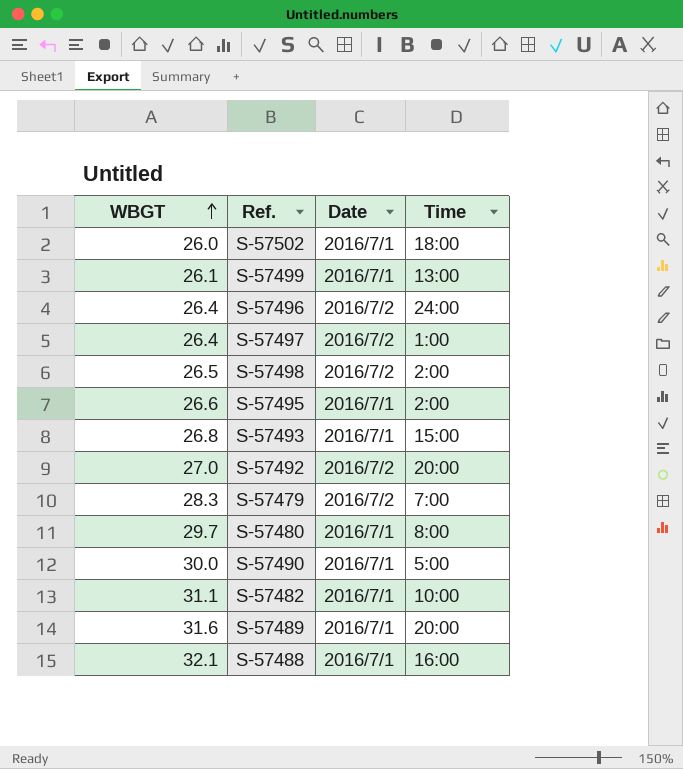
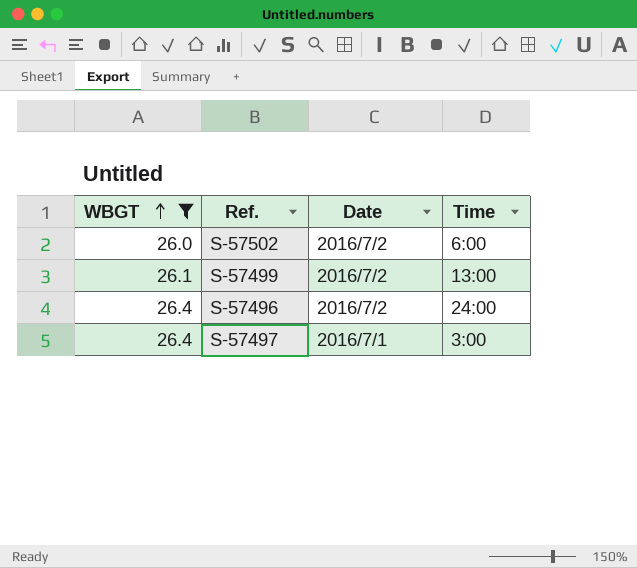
filter: none -> WBGT <= 26.4
S-57502 | Date: 2016/7/1 -> 2016/7/2
S-57502 | Time: 18:00 -> 6:00
S-57499 | Date: 2016/7/1 -> 2016/7/2
S-57497 | Date: 2016/7/2 -> 2016/7/1
S-57497 | Time: 1:00 -> 3:00

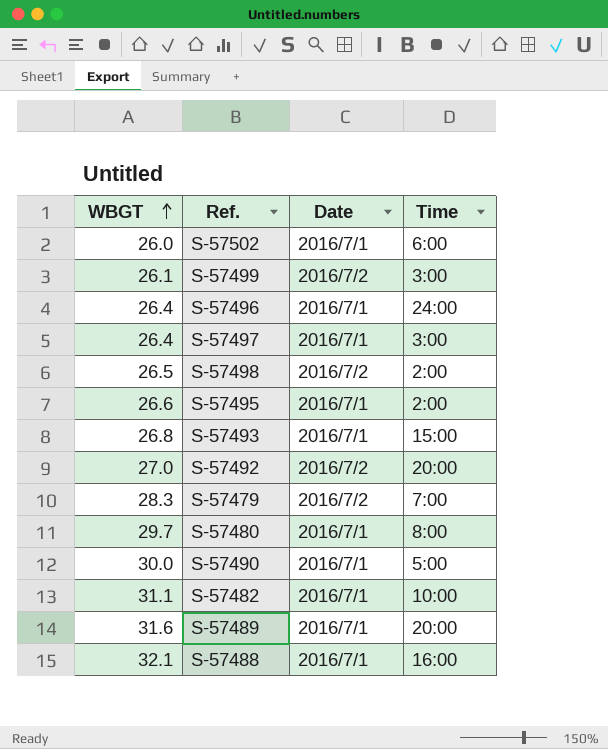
filter: WBGT <= 26.4 -> none
S-57502 | Date: 2016/7/2 -> 2016/7/1
S-57499 | Time: 13:00 -> 3:00
S-57496 | Date: 2016/7/2 -> 2016/7/1

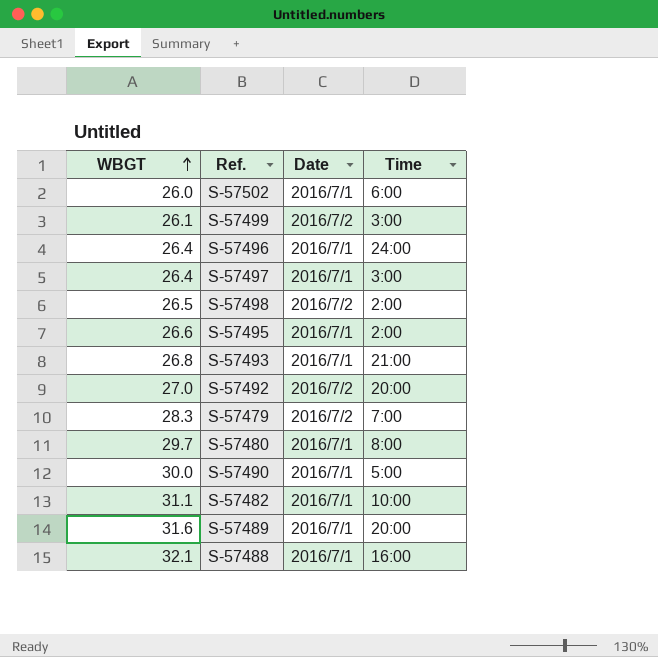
S-57493 | Time: 15:00 -> 21:00

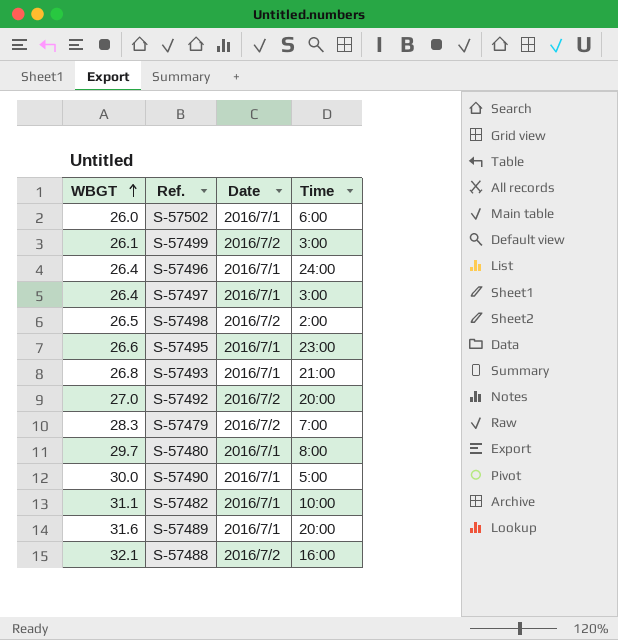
S-57495 | Time: 2:00 -> 23:00
S-57488 | Date: 2016/7/1 -> 2016/7/2

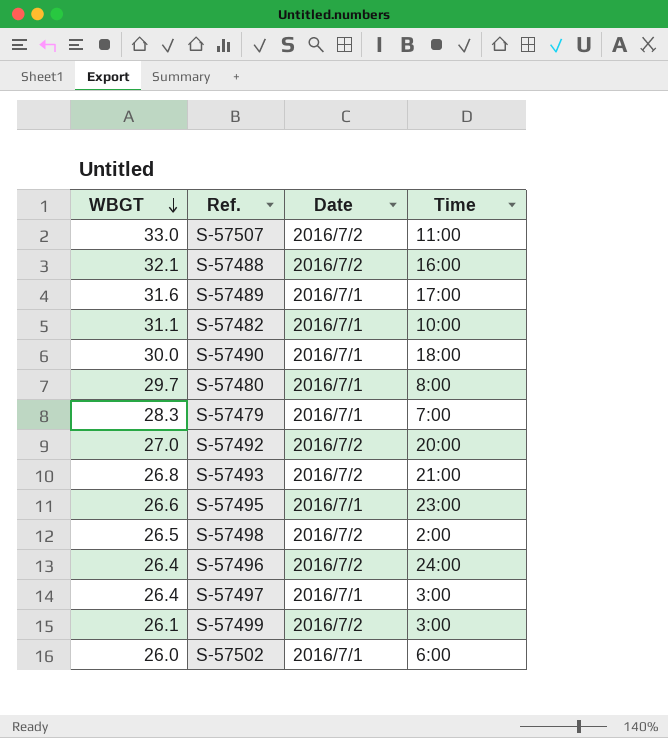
row order: WBGT ascending -> WBGT descending
row S-57507: none -> 33.0 | 2016/7/2 | 11:00
S-57489 | Time: 20:00 -> 17:00
S-57490 | Time: 5:00 -> 18:00
S-57479 | Date: 2016/7/2 -> 2016/7/1
S-57493 | Date: 2016/7/1 -> 2016/7/2
S-57496 | Date: 2016/7/1 -> 2016/7/2

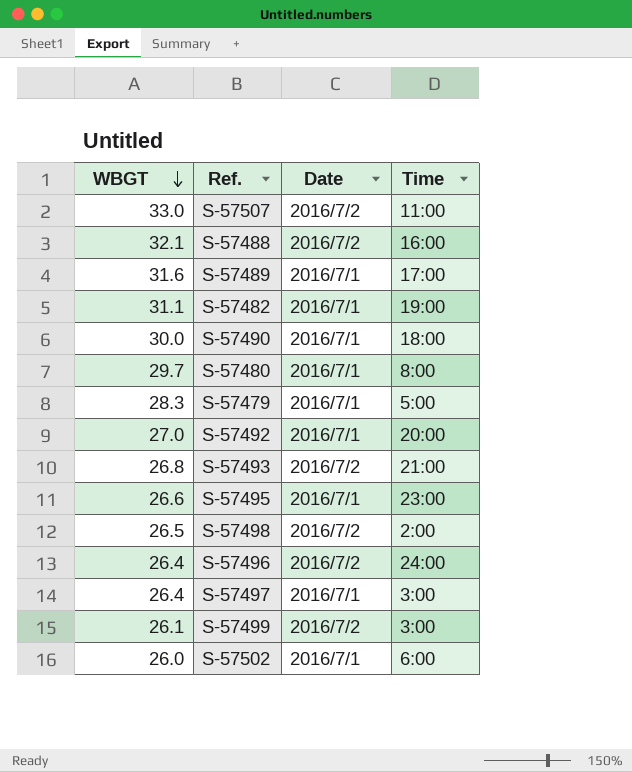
S-57482 | Time: 10:00 -> 19:00
S-57479 | Time: 7:00 -> 5:00
S-57492 | Date: 2016/7/2 -> 2016/7/1

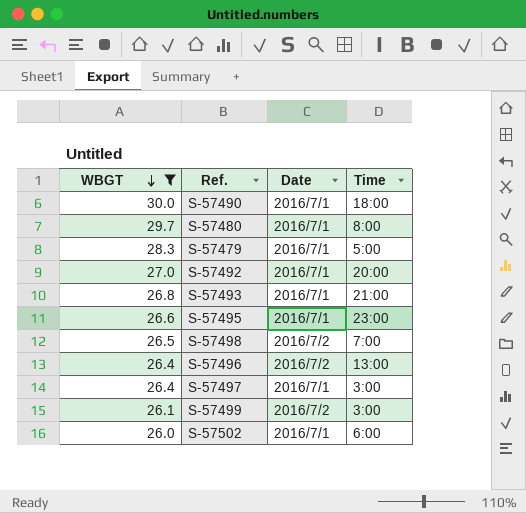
filter: none -> WBGT <= 30.0
S-57493 | Date: 2016/7/2 -> 2016/7/1
S-57498 | Time: 2:00 -> 7:00
S-57496 | Time: 24:00 -> 13:00

